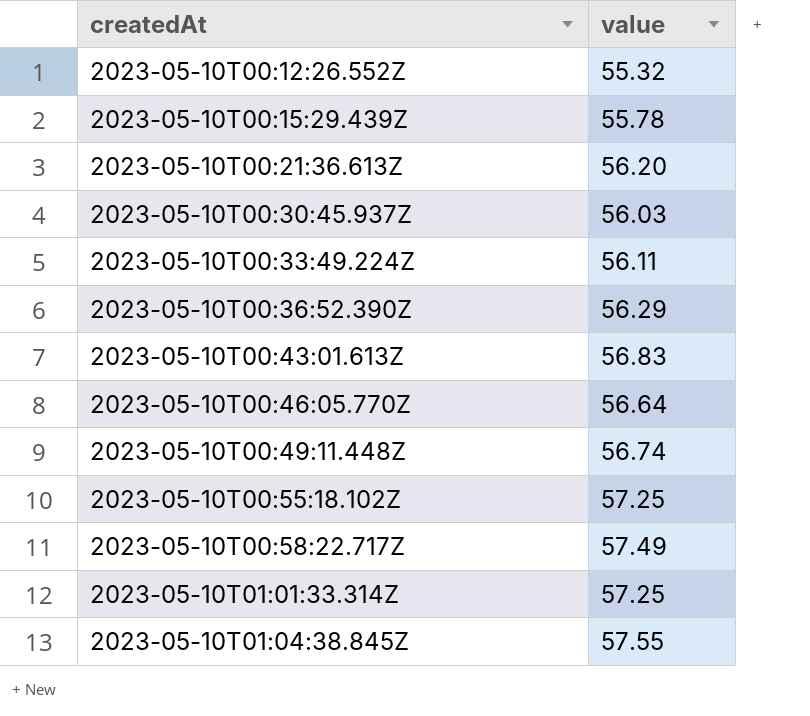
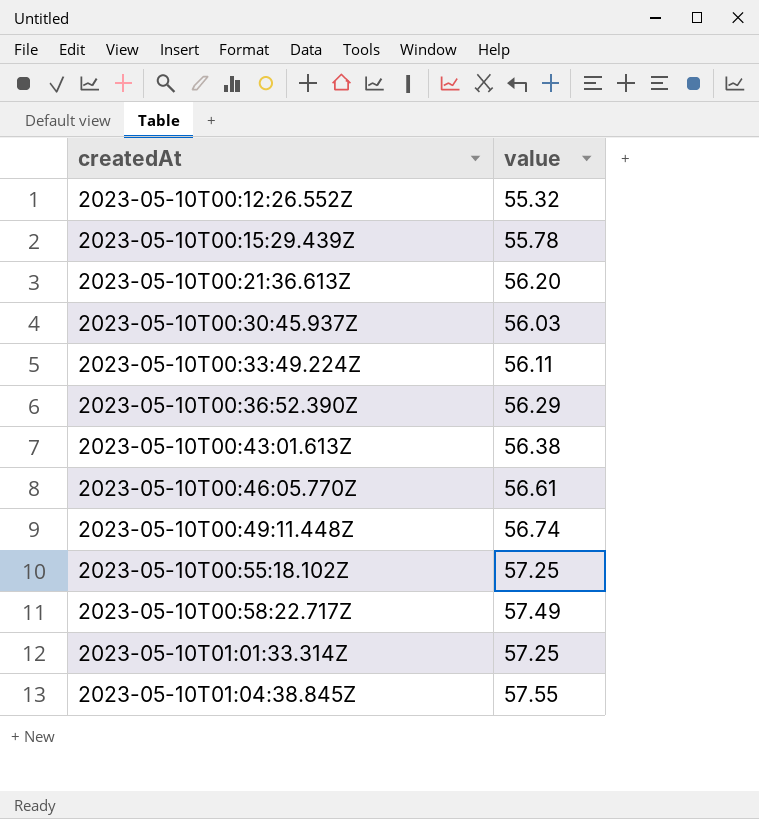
2023-05-10T00:43:01.613Z | value: 56.83 -> 56.38
2023-05-10T00:46:05.770Z | value: 56.64 -> 56.61

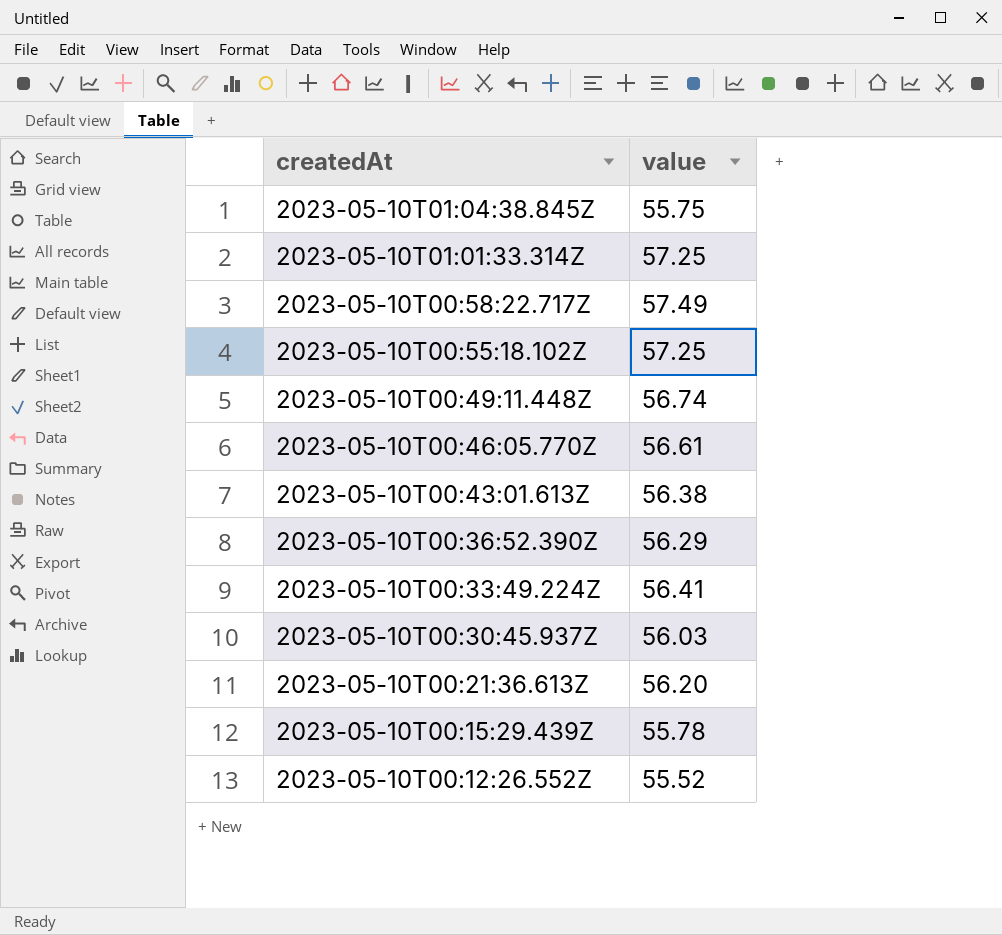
row order: createdAt ascending -> createdAt descending
2023-05-10T01:04:38.845Z | value: 57.55 -> 55.75
2023-05-10T00:33:49.224Z | value: 56.11 -> 56.41
2023-05-10T00:12:26.552Z | value: 55.32 -> 55.52

